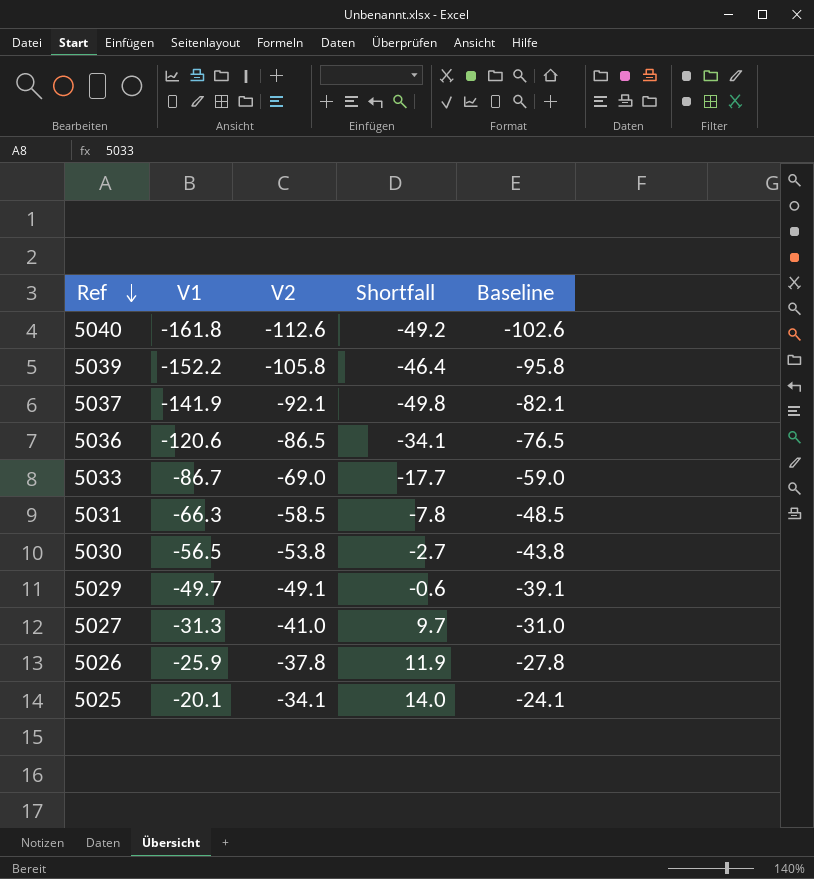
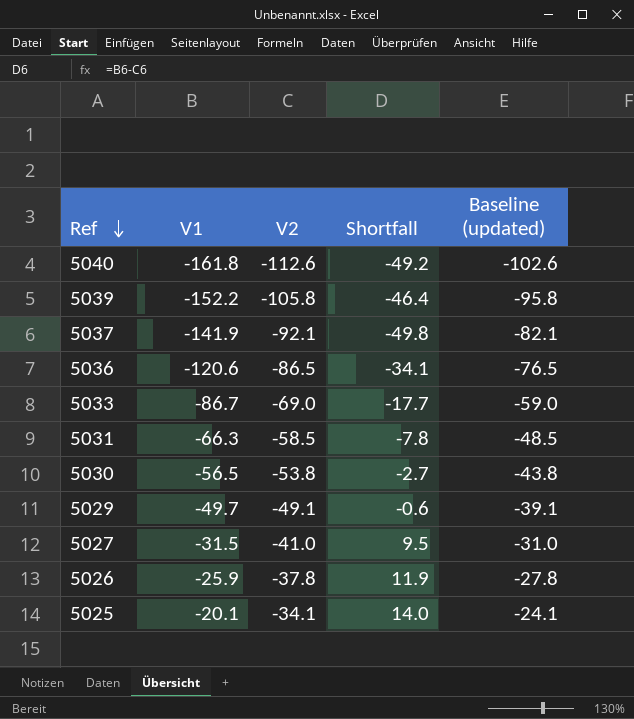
column name: Baseline -> Baseline (updated)
5027 | V1: -31.3 -> -31.5
5027 | Shortfall: 9.7 -> 9.5

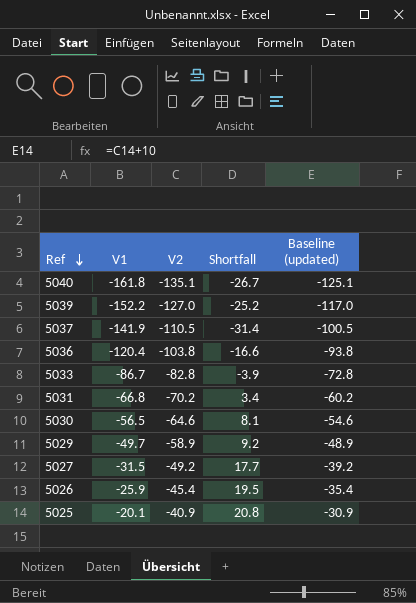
5040 | V2: -112.6 -> -135.1
5040 | Shortfall: -49.2 -> -26.7
5040 | Baseline (updated): -102.6 -> -125.1
5039 | V2: -105.8 -> -127.0
5039 | Shortfall: -46.4 -> -25.2
5039 | Baseline (updated): -95.8 -> -117.0
5037 | V2: -92.1 -> -110.5
5037 | Shortfall: -49.8 -> -31.4
5037 | Baseline (updated): -82.1 -> -100.5
5036 | V1: -120.6 -> -120.4
5036 | V2: -86.5 -> -103.8
5036 | Shortfall: -34.1 -> -16.6
5036 | Baseline (updated): -76.5 -> -93.8
5033 | V2: -69.0 -> -82.8
5033 | Shortfall: -17.7 -> -3.9
5033 | Baseline (updated): -59.0 -> -72.8
5031 | V1: -66.3 -> -66.8
5031 | V2: -58.5 -> -70.2
5031 | Shortfall: -7.8 -> 3.4
5031 | Baseline (updated): -48.5 -> -60.2
5030 | V2: -53.8 -> -64.6
5030 | Shortfall: -2.7 -> 8.1
5030 | Baseline (updated): -43.8 -> -54.6
5029 | V2: -49.1 -> -58.9
5029 | Shortfall: -0.6 -> 9.2
5029 | Baseline (updated): -39.1 -> -48.9
5027 | V2: -41.0 -> -49.2
5027 | Shortfall: 9.5 -> 17.7
5027 | Baseline (updated): -31.0 -> -39.2
5026 | V2: -37.8 -> -45.4
5026 | Shortfall: 11.9 -> 19.5
5026 | Baseline (updated): -27.8 -> -35.4
5025 | V2: -34.1 -> -40.9
5025 | Shortfall: 14.0 -> 20.8
5025 | Baseline (updated): -24.1 -> -30.9

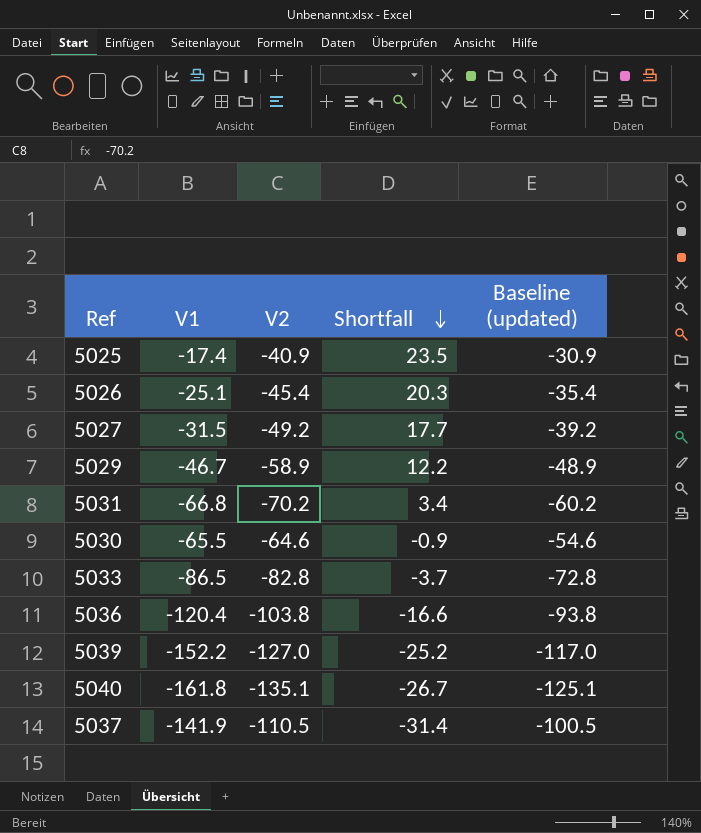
row order: Ref descending -> Shortfall descending
5025 | V1: -20.1 -> -17.4
5025 | Shortfall: 20.8 -> 23.5
5026 | V1: -25.9 -> -25.1
5026 | Shortfall: 19.5 -> 20.3
5029 | V1: -49.7 -> -46.7
5029 | Shortfall: 9.2 -> 12.2
5030 | V1: -56.5 -> -65.5
5030 | Shortfall: 8.1 -> -0.9
5033 | V1: -86.7 -> -86.5
5033 | Shortfall: -3.9 -> -3.7

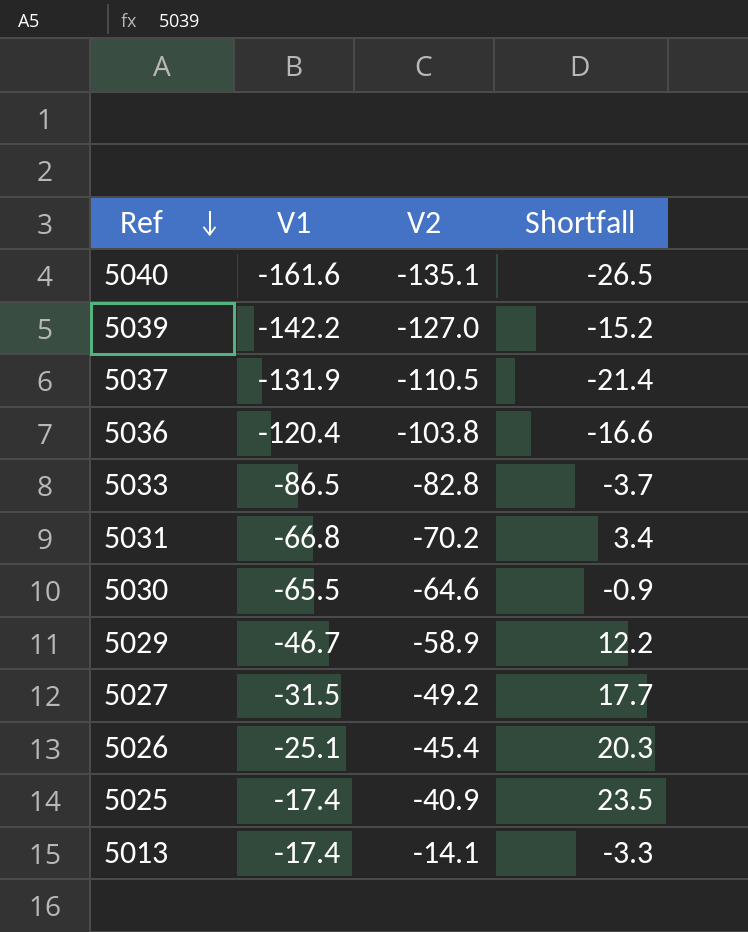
row order: Shortfall descending -> Ref descending
column Baseline (updated) | formula: [V2] + 10 -> none
5040 | V1: -161.8 -> -161.6
5040 | Shortfall: -26.7 -> -26.5
5039 | V1: -152.2 -> -142.2
5039 | Shortfall: -25.2 -> -15.2
5037 | V1: -141.9 -> -131.9
5037 | Shortfall: -31.4 -> -21.4
row 5013: none -> -17.4 | -14.1 | -3.3

